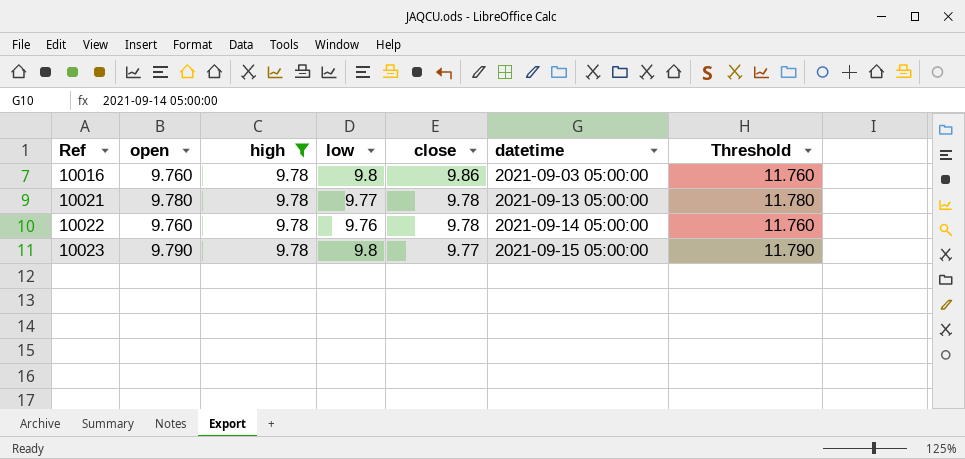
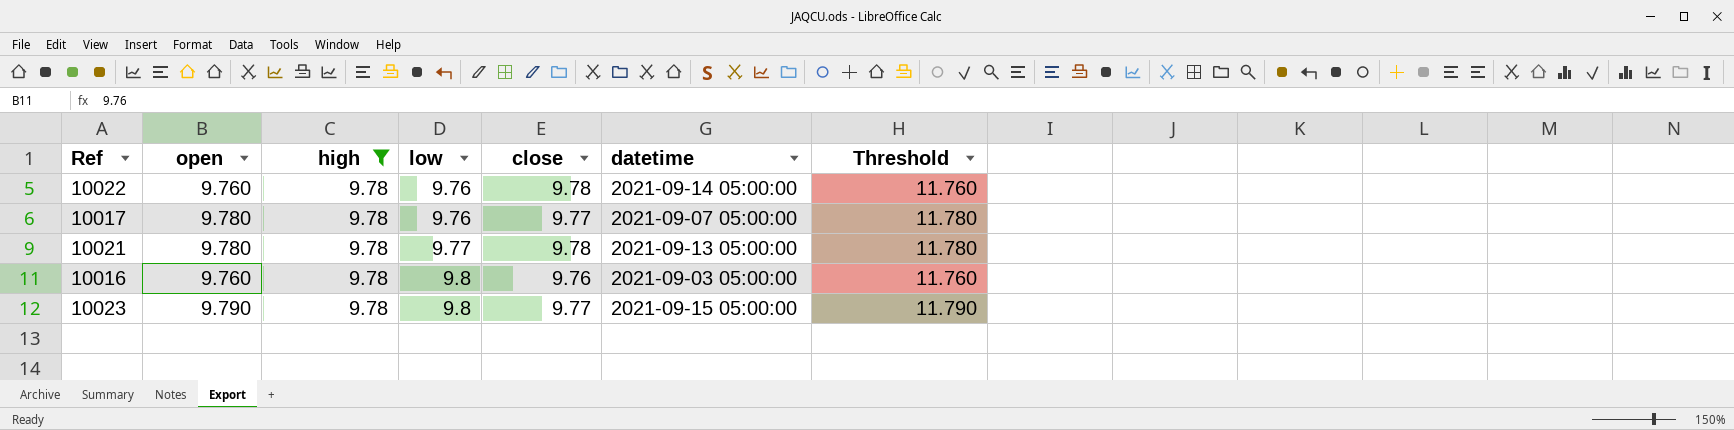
row order: Ref ascending -> low ascending
row 10017: none -> 9.780 | 9.78 | 9.76 | 9.77 | 2021-09-07 05:00:00 | 11.780
10016 | close: 9.86 -> 9.76

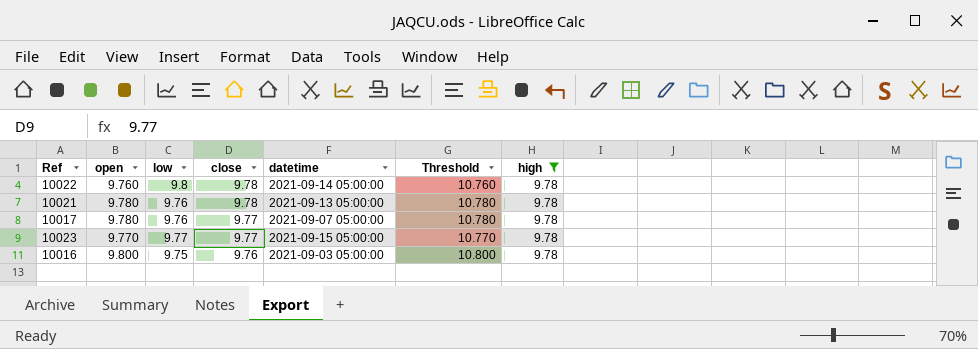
row order: low ascending -> close descending
column Threshold | formula: [open] + 2 -> [open] + 1
column high | position: 3 -> 7
10022 | low: 9.76 -> 9.8
10021 | low: 9.77 -> 9.76
10023 | open: 9.790 -> 9.770
10023 | low: 9.8 -> 9.77
10016 | open: 9.760 -> 9.800
10016 | low: 9.8 -> 9.75

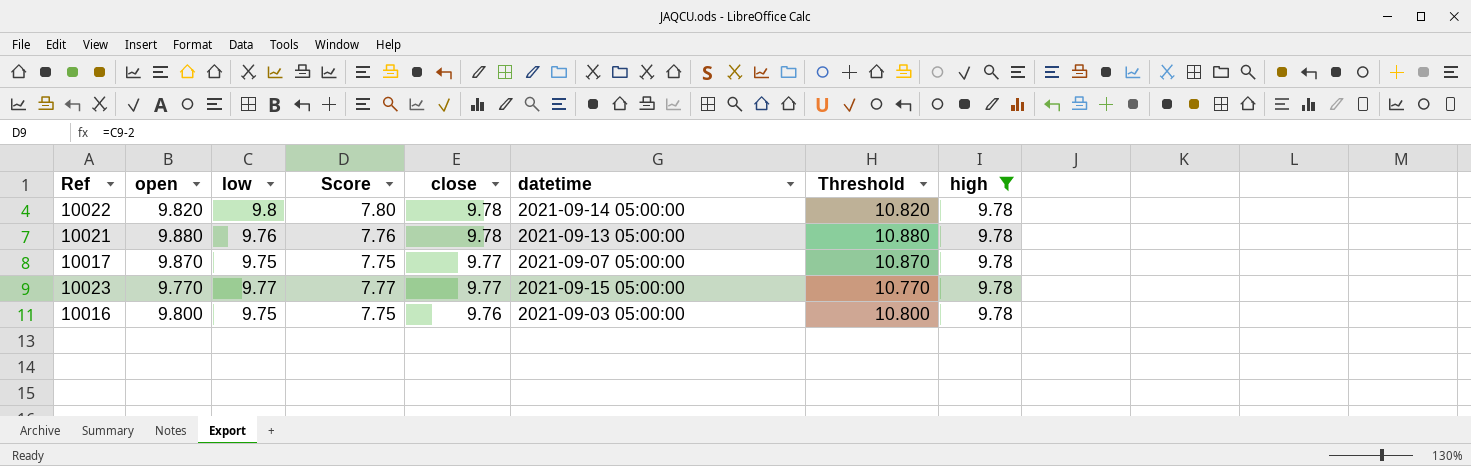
column Score | formula: none -> [low] - 2
10022 | open: 9.760 -> 9.820
10022 | Threshold: 10.760 -> 10.820
10021 | open: 9.780 -> 9.880
10021 | Threshold: 10.780 -> 10.880
10017 | open: 9.780 -> 9.870
10017 | low: 9.76 -> 9.75
10017 | Threshold: 10.780 -> 10.870

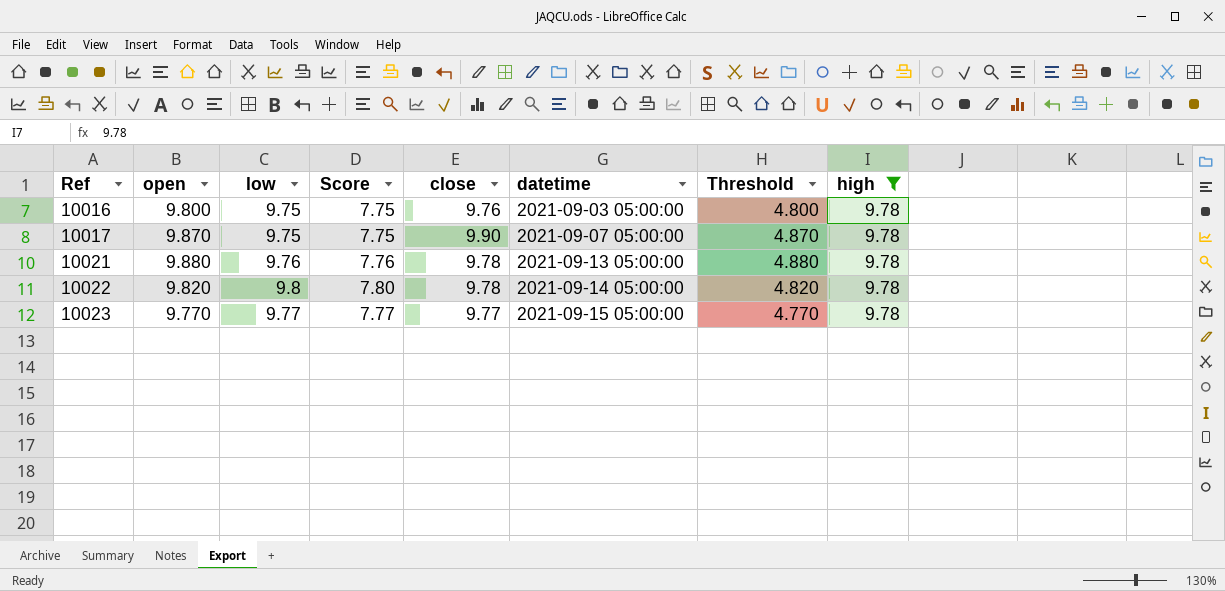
row order: close descending -> Ref ascending
column Threshold | formula: [open] + 1 -> [open] - 5
10017 | close: 9.77 -> 9.90

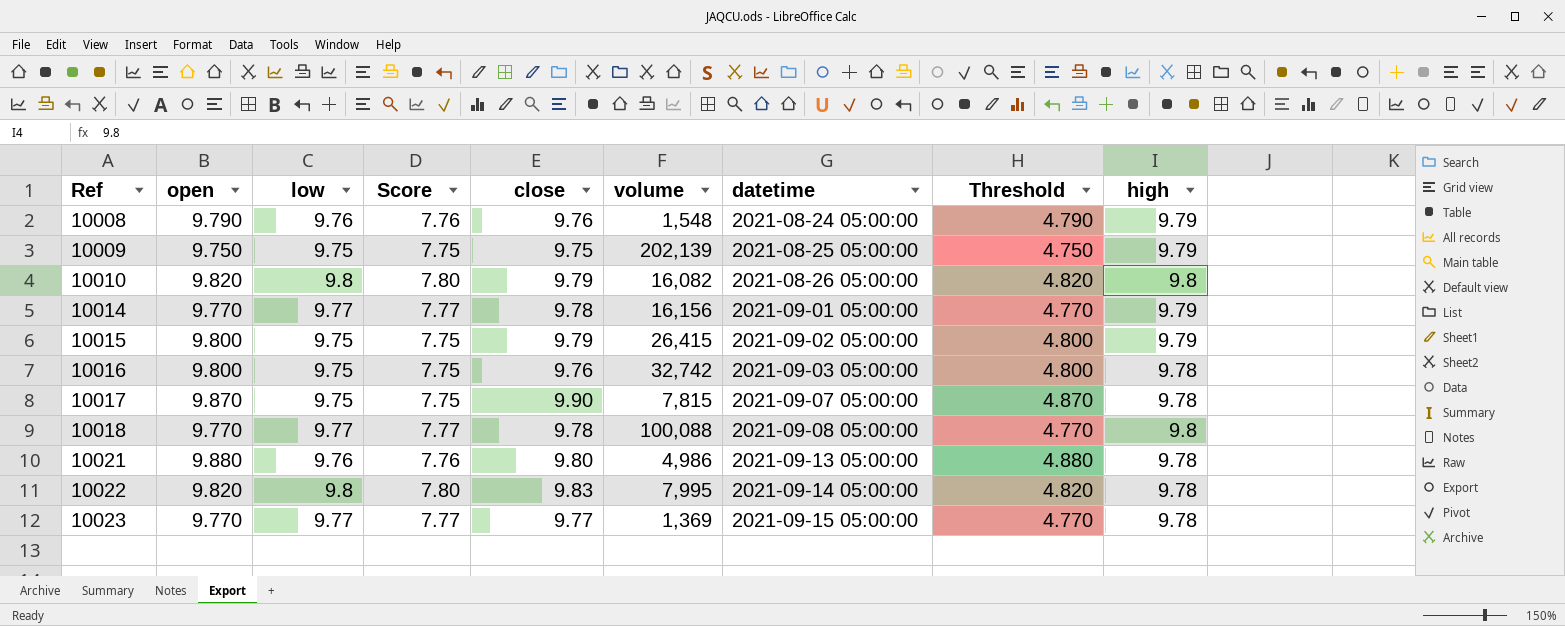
filter: high = 9.78 -> none
column volume | position: none -> 6
10021 | close: 9.78 -> 9.80
10022 | close: 9.78 -> 9.83

